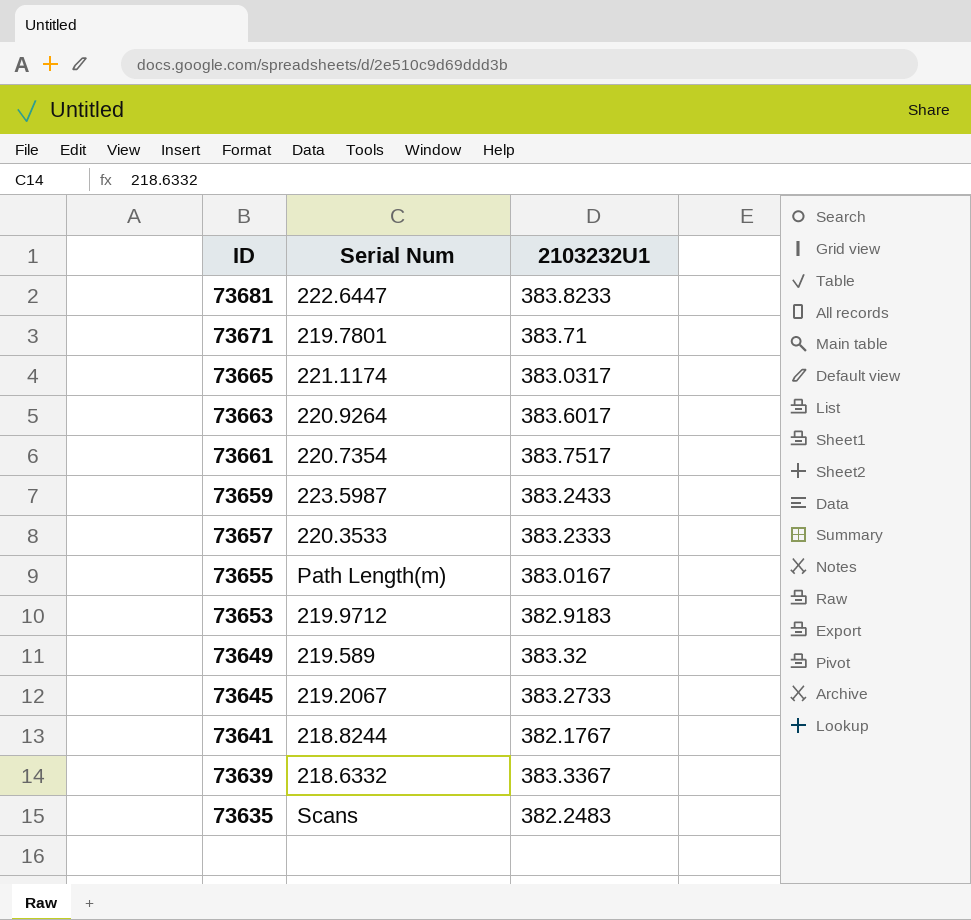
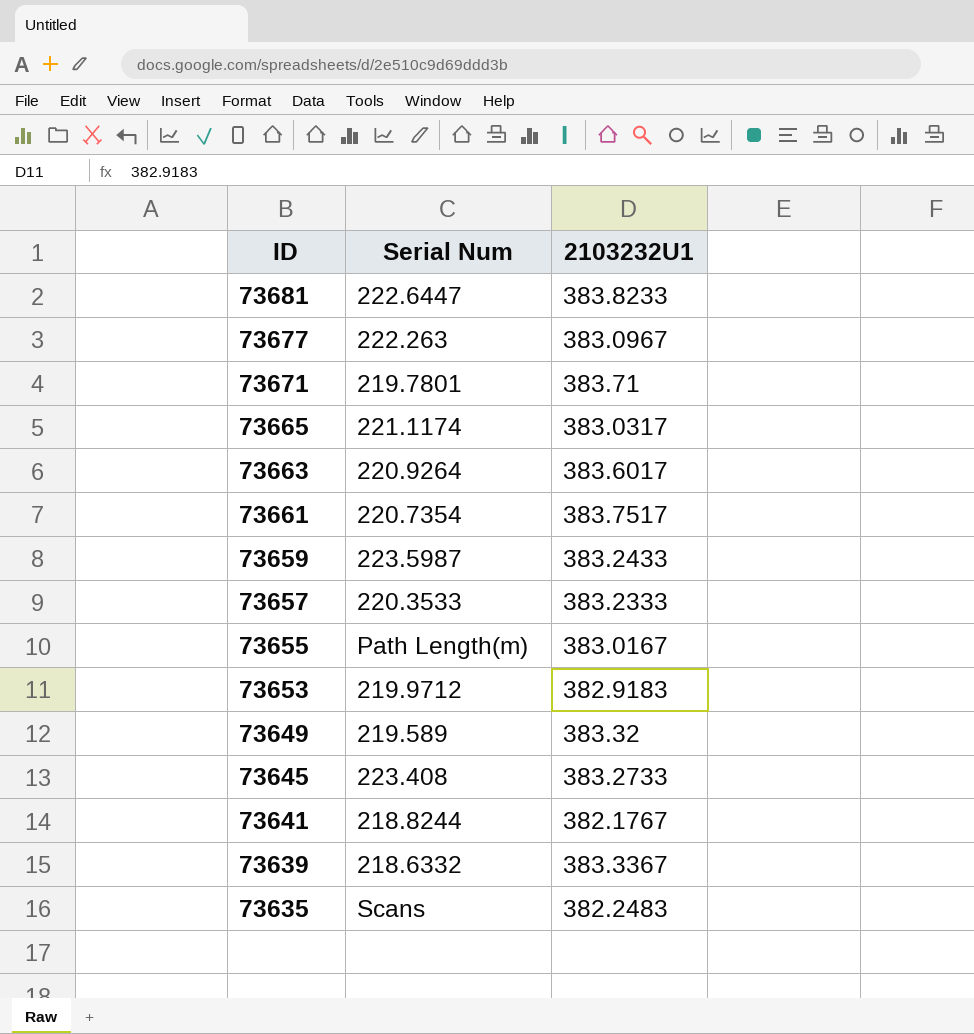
row 73677: none -> 222.263 | 383.0967
73645 | Serial Num: 219.2067 -> 223.408

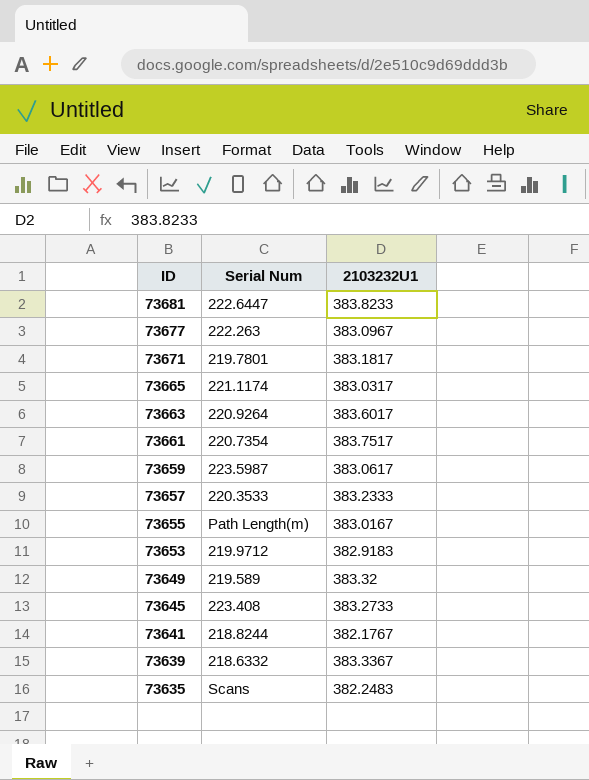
73671 | 2103232U1: 383.71 -> 383.1817
73659 | 2103232U1: 383.2433 -> 383.0617

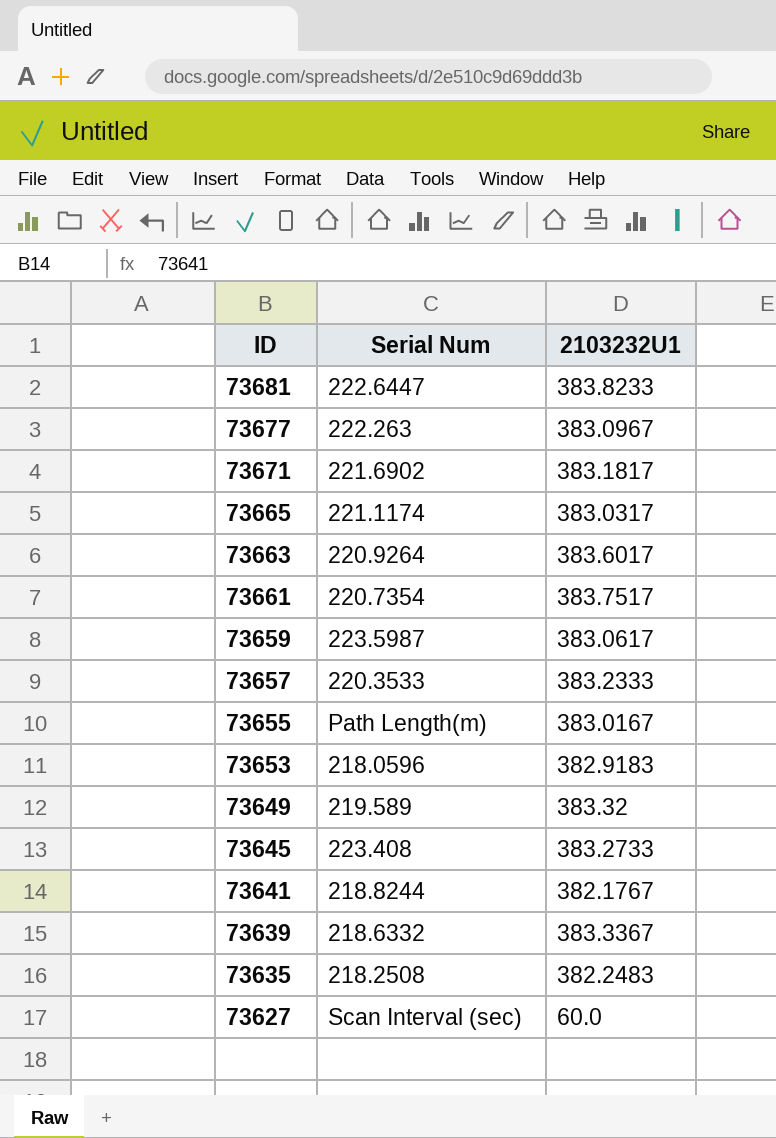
73671 | Serial Num: 219.7801 -> 221.6902
73653 | Serial Num: 219.9712 -> 218.0596
73635 | Serial Num: Scans -> 218.2508
row 73627: none -> Scan Interval (sec) | 60.0

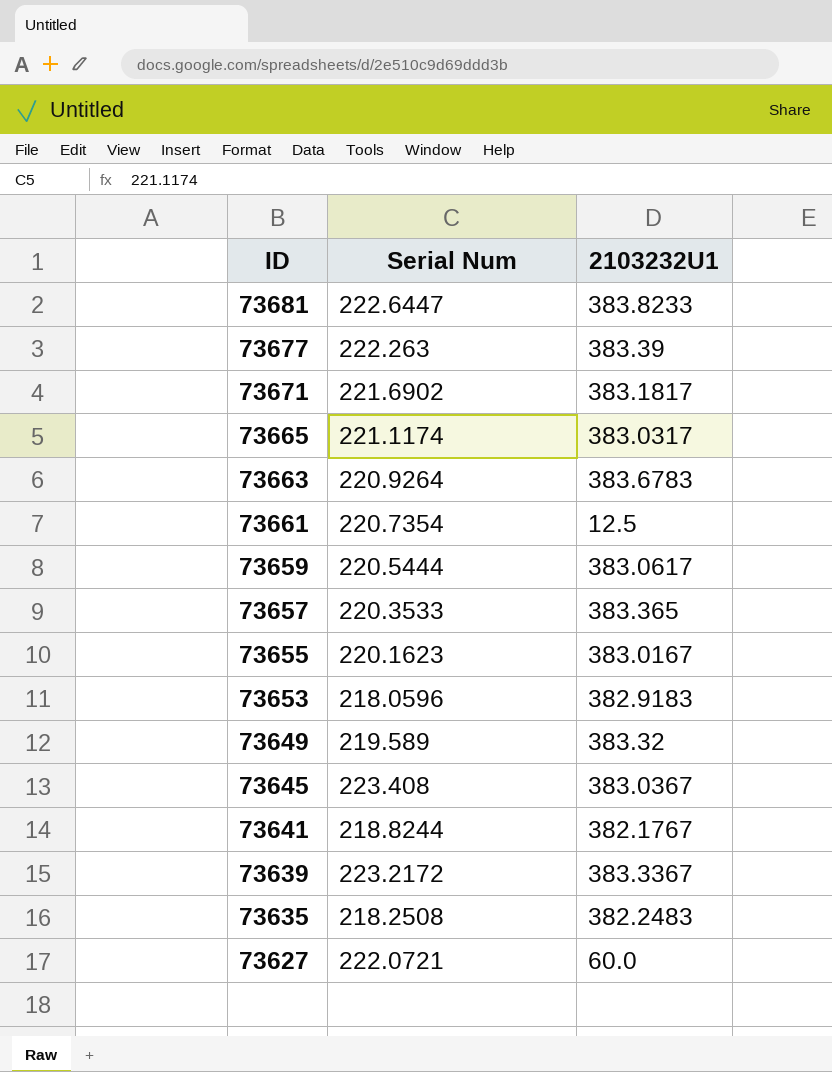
73677 | 2103232U1: 383.0967 -> 383.39
73663 | 2103232U1: 383.6017 -> 383.6783
73661 | 2103232U1: 383.7517 -> 12.5
73659 | Serial Num: 223.5987 -> 220.5444
73657 | 2103232U1: 383.2333 -> 383.365
73655 | Serial Num: Path Length(m) -> 220.1623
73645 | 2103232U1: 383.2733 -> 383.0367
73639 | Serial Num: 218.6332 -> 223.2172
73627 | Serial Num: Scan Interval (sec) -> 222.0721

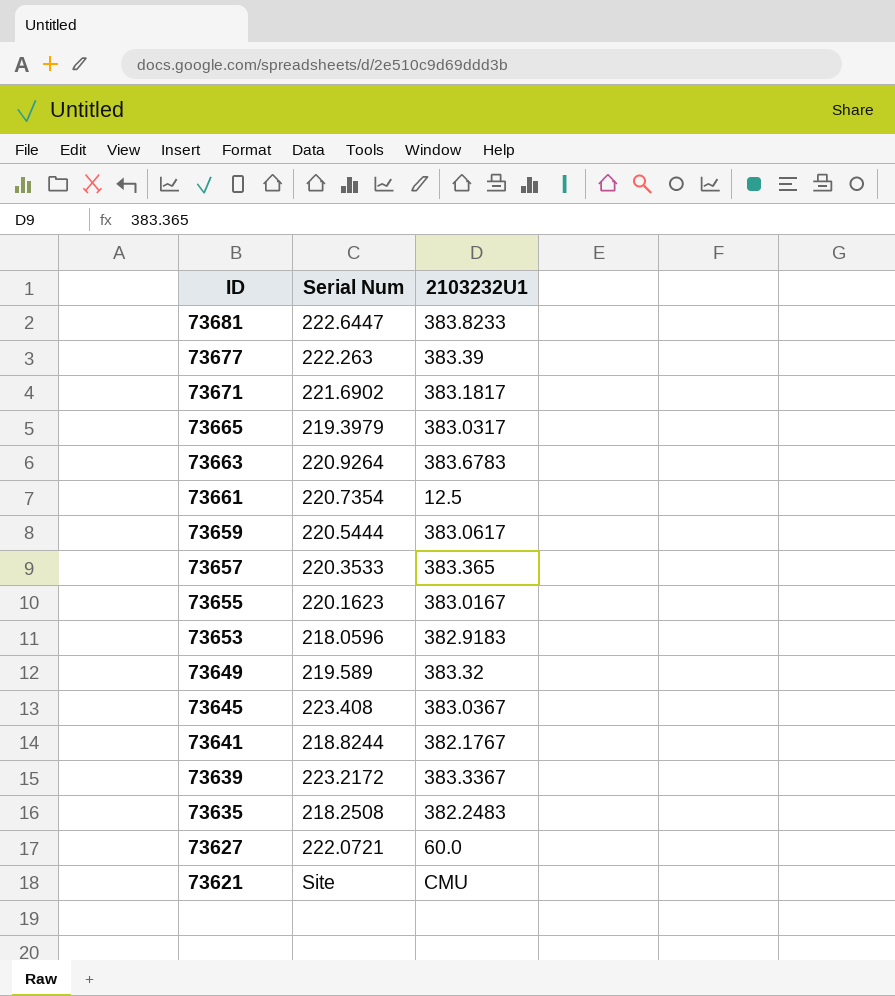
73665 | Serial Num: 221.1174 -> 219.3979
row 73621: none -> Site | CMU

